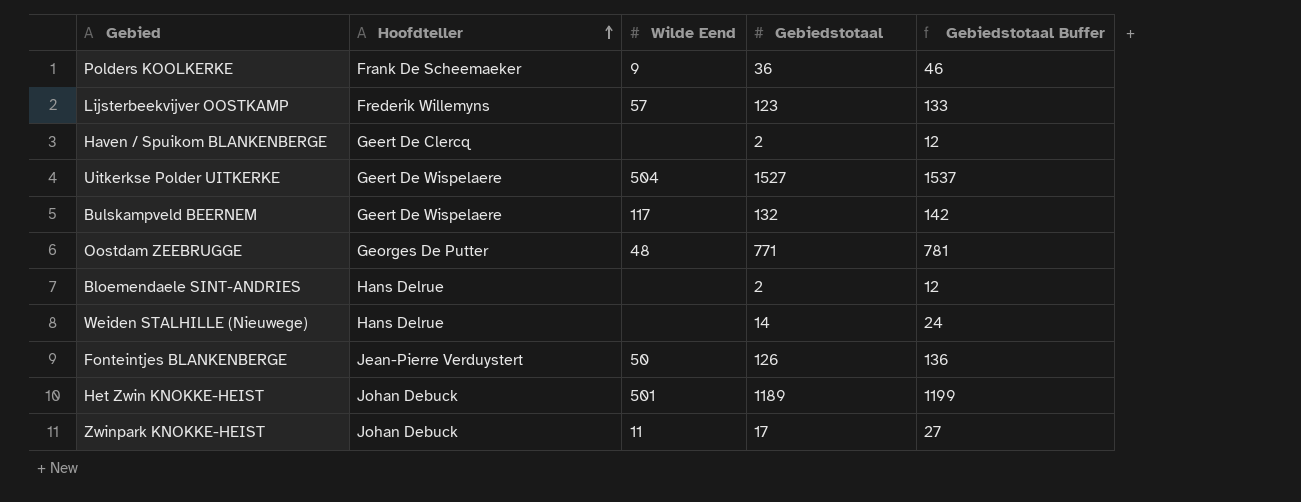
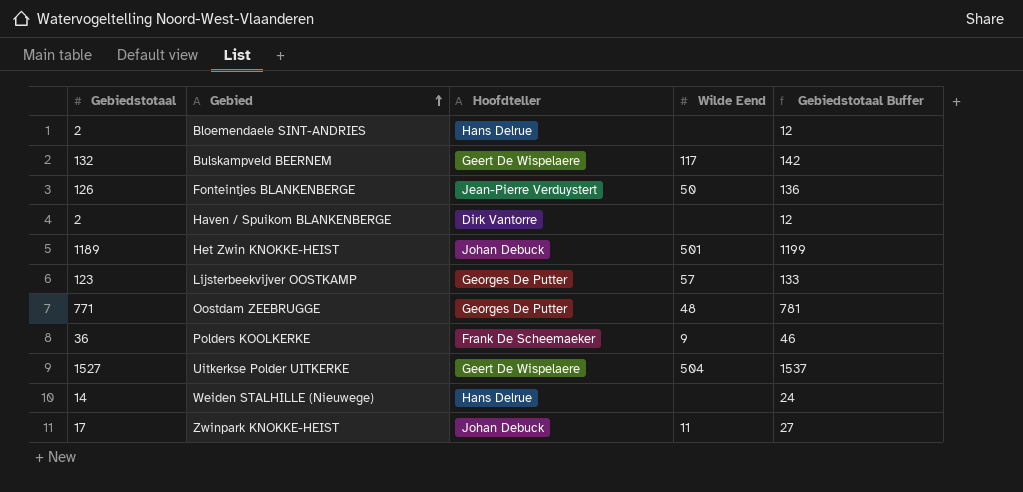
row order: Hoofdteller ascending -> Gebied ascending
column Gebiedstotaal | position: 4 -> 1
Haven / Spuikom BLANKENBERGE | Hoofdteller: Geert De Clercq -> Dirk Vantorre
Lijsterbeekvijver OOSTKAMP | Hoofdteller: Frederik Willemyns -> Georges De Putter

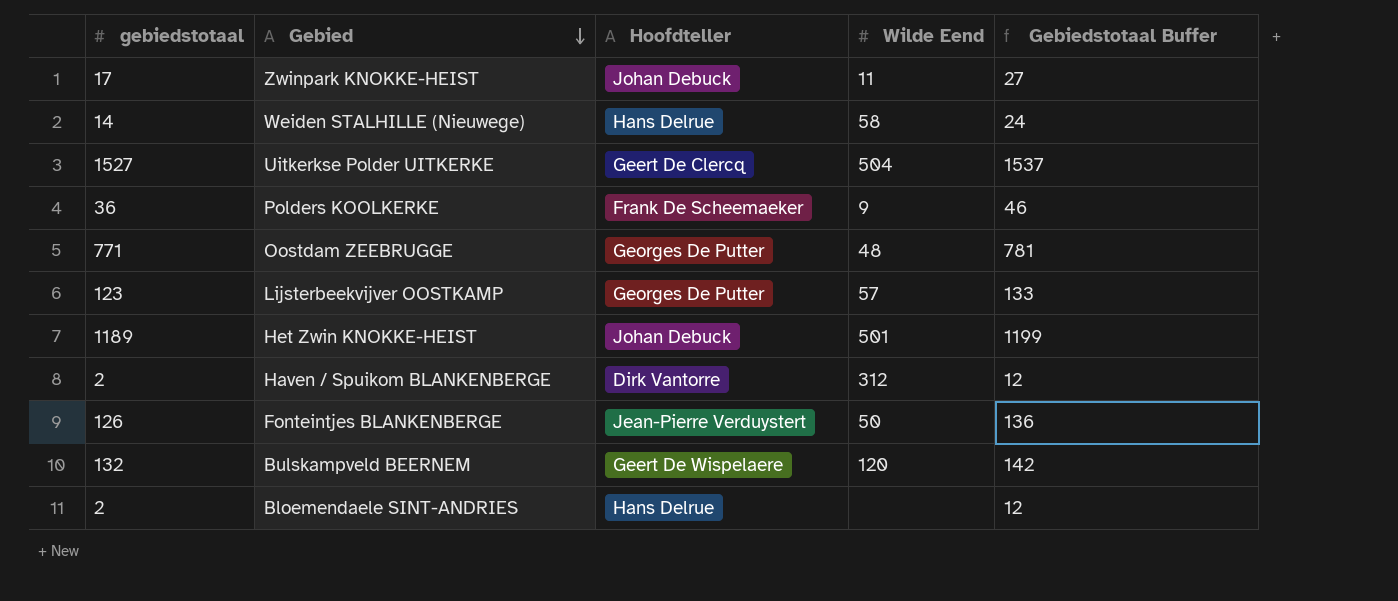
row order: Gebied ascending -> Gebied descending
column name: Gebiedstotaal -> gebiedstotaal
Weiden STALHILLE (Nieuwege) | Wilde Eend: none -> 58
Uitkerkse Polder UITKERKE | Hoofdteller: Geert De Wispelaere -> Geert De Clercq
Haven / Spuikom BLANKENBERGE | Wilde Eend: none -> 312
Bulskampveld BEERNEM | Wilde Eend: 117 -> 120

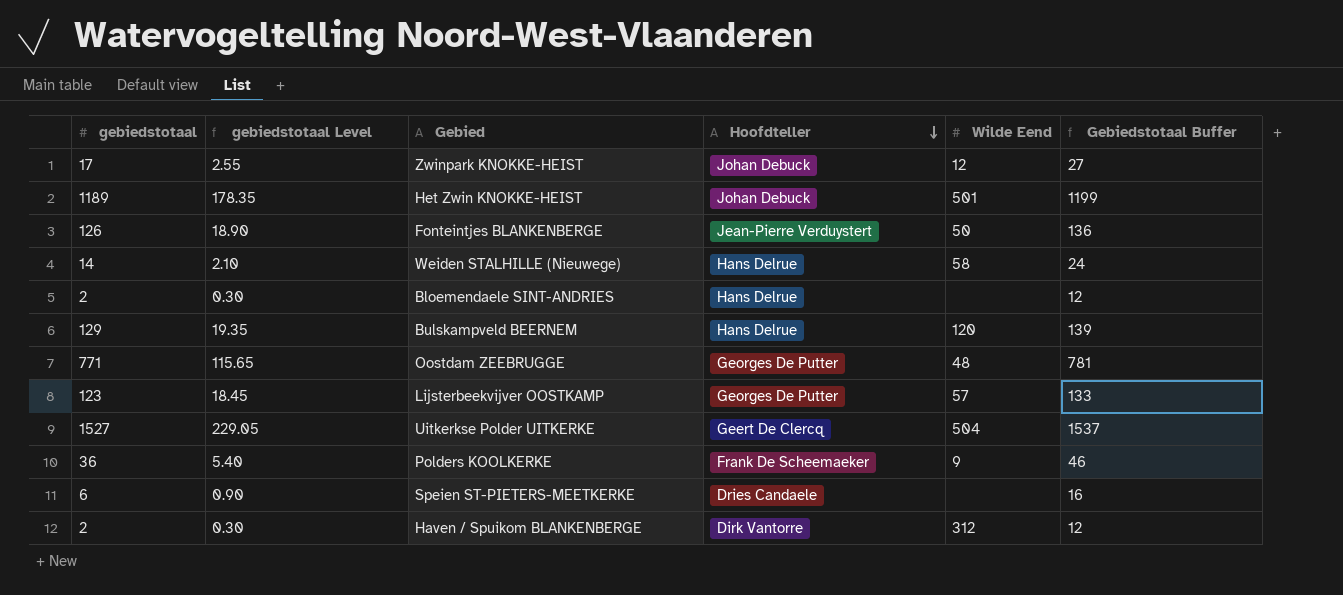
row order: Gebied descending -> Hoofdteller descending
column gebiedstotaal Level | formula: none -> [gebiedstotaal] * 0.15
Zwinpark KNOKKE-HEIST | Wilde Eend: 11 -> 12
Bulskampveld BEERNEM | gebiedstotaal: 132 -> 129
Bulskampveld BEERNEM | Hoofdteller: Geert De Wispelaere -> Hans Delrue
Bulskampveld BEERNEM | Gebiedstotaal Buffer: 142 -> 139
row Speien ST-PIETERS-MEETKERKE: none -> 6 | 0.90 | Dries Candaele | none | 16

